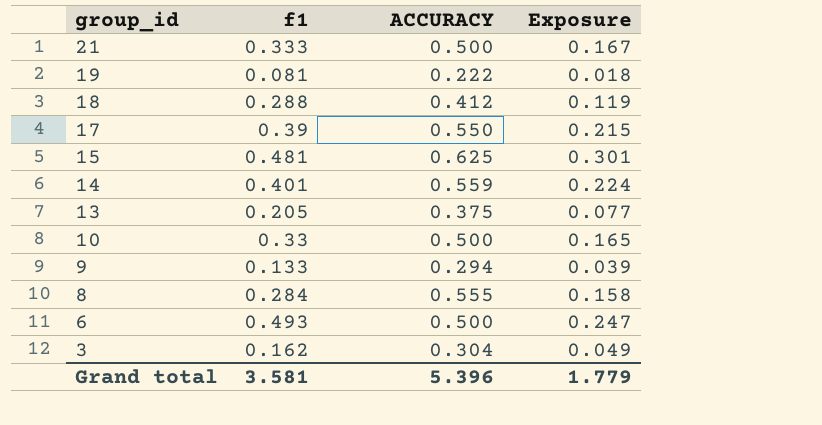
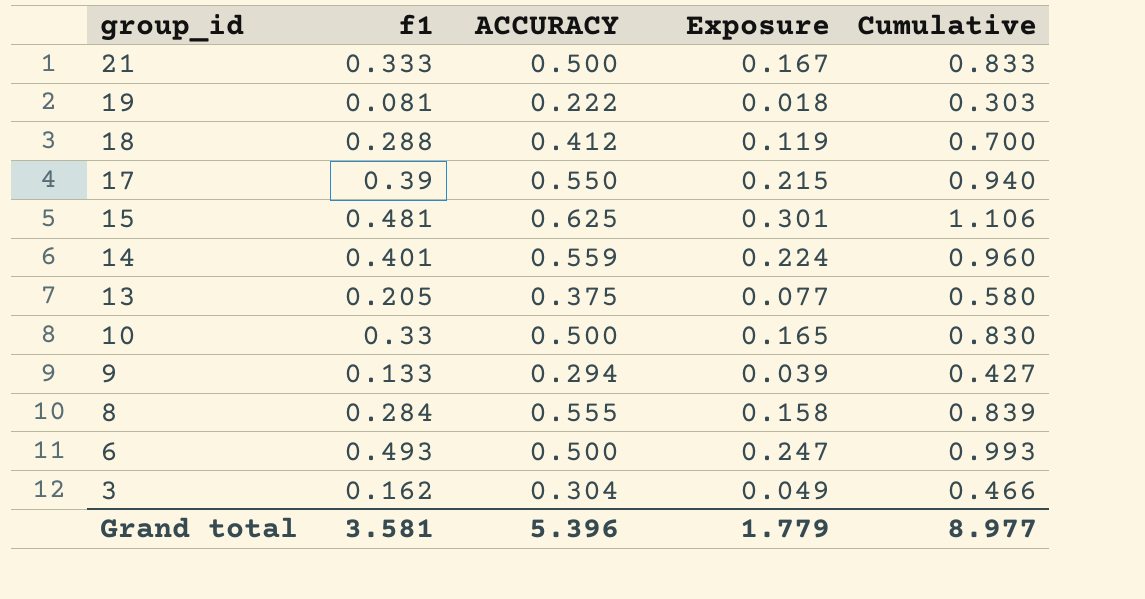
column Cumulative | formula: none -> [f1] + [ACCURACY]

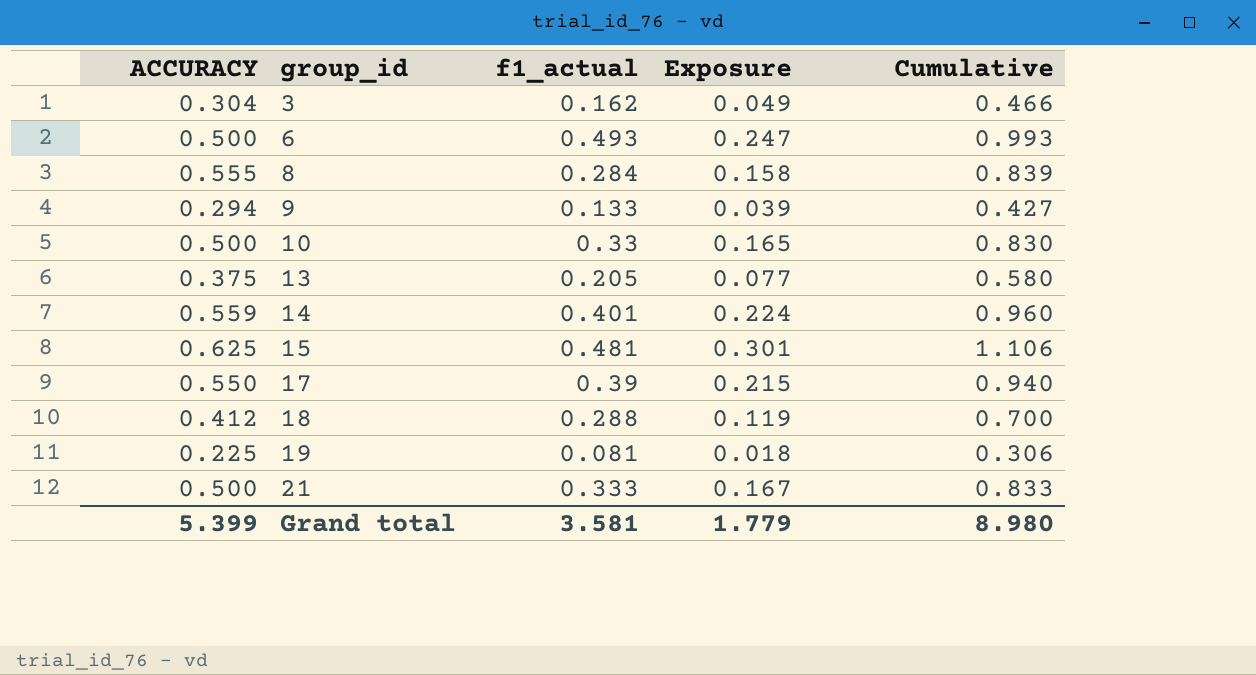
row order: group_id descending -> group_id ascending
column ACCURACY | position: 3 -> 1
column name: f1 -> f1_actual
19 | ACCURACY: 0.222 -> 0.225
19 | Cumulative: 0.303 -> 0.306
Grand total | ACCURACY: 5.396 -> 5.399
Grand total | Cumulative: 8.977 -> 8.980

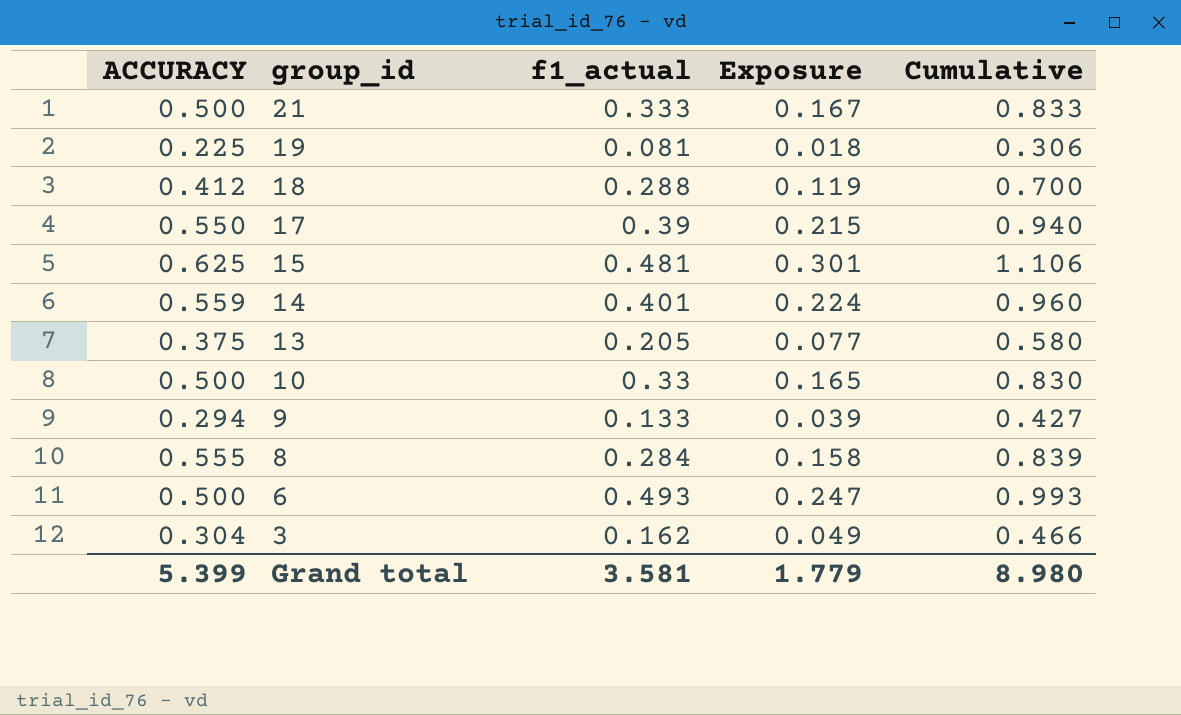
row order: group_id ascending -> group_id descending

